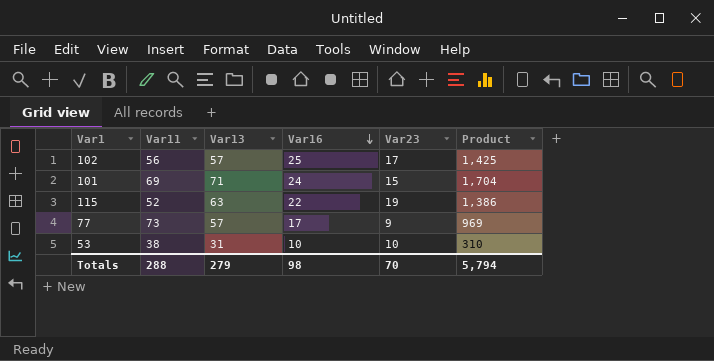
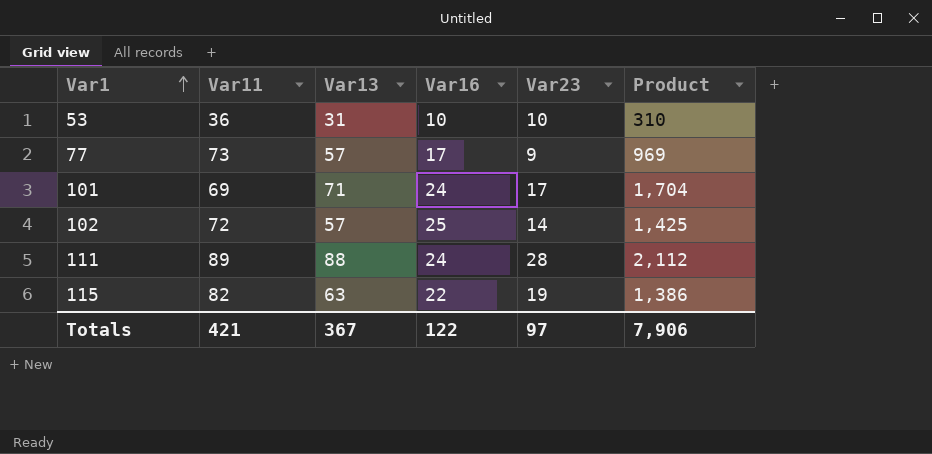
row order: Var16 descending -> Var1 ascending
53 | Var11: 38 -> 36
101 | Var23: 15 -> 17
102 | Var11: 56 -> 72
102 | Var23: 17 -> 14
row 111: none -> 89 | 88 | 24 | 28 | 2,112
115 | Var11: 52 -> 82
Totals | Var11: 288 -> 421
Totals | Var13: 279 -> 367
Totals | Var16: 98 -> 122
Totals | Var23: 70 -> 97
Totals | Product: 5,794 -> 7,906

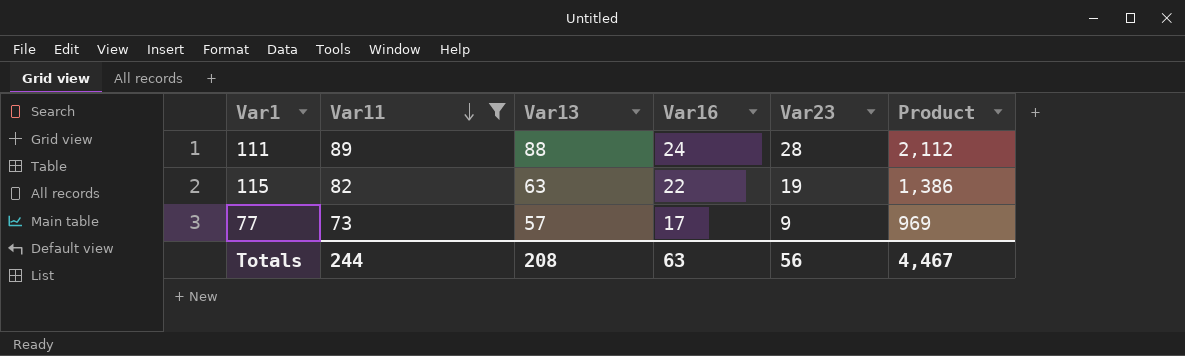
filter: none -> Var11 >= 73
row order: Var1 ascending -> Var11 descending
Totals | Var11: 421 -> 244
Totals | Var13: 367 -> 208
Totals | Var16: 122 -> 63
Totals | Var23: 97 -> 56
Totals | Product: 7,906 -> 4,467

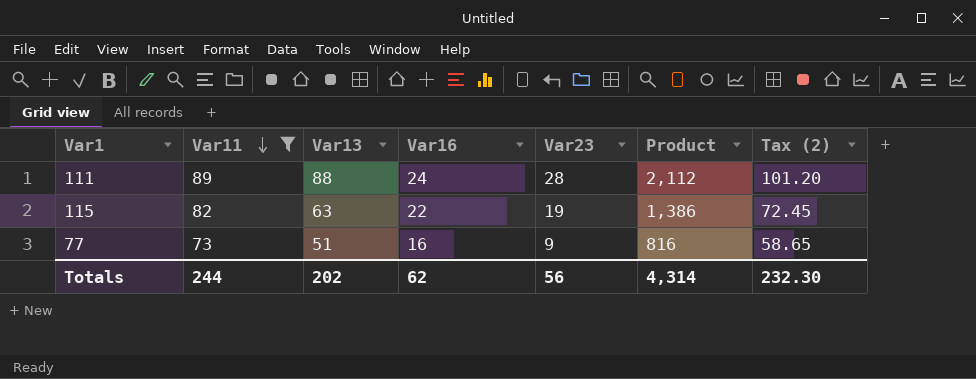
column Tax (2) | formula: none -> [Var13] * 1.15
77 | Var13: 57 -> 51
77 | Var16: 17 -> 16
77 | Product: 969 -> 816
Totals | Var13: 208 -> 202
Totals | Var16: 63 -> 62
Totals | Product: 4,467 -> 4,314

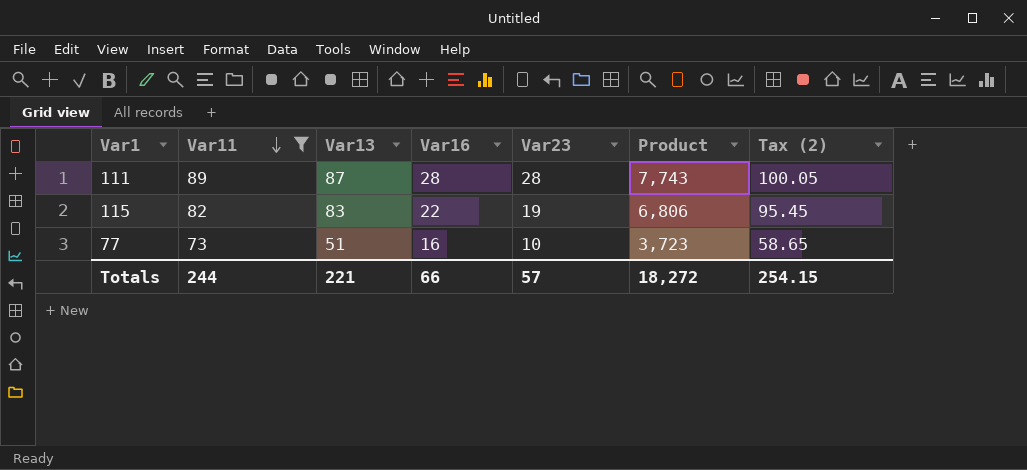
column Product | formula: [Var13] * [Var16] -> [Var11] * [Var13]
111 | Var13: 88 -> 87
111 | Var16: 24 -> 28
111 | Tax (2): 101.20 -> 100.05
115 | Var13: 63 -> 83
115 | Tax (2): 72.45 -> 95.45
77 | Var23: 9 -> 10
Totals | Var13: 202 -> 221
Totals | Var16: 62 -> 66
Totals | Var23: 56 -> 57
Totals | Product: 4,314 -> 18,272
Totals | Tax (2): 232.30 -> 254.15

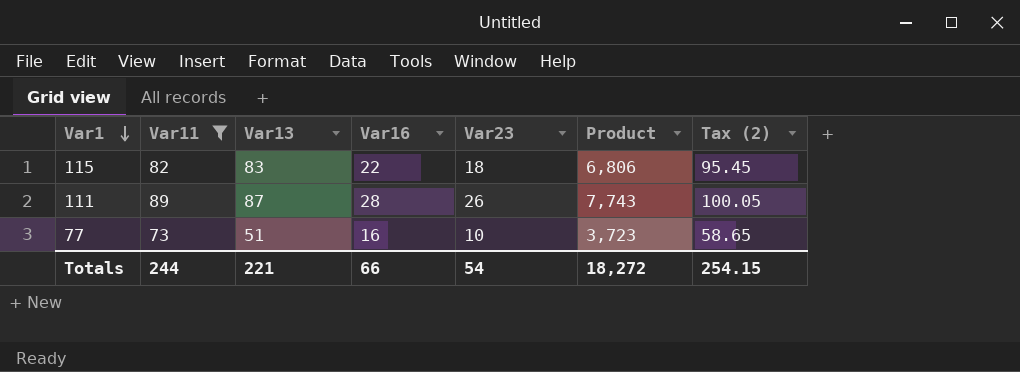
row order: Var11 descending -> Var1 descending
115 | Var23: 19 -> 18
111 | Var23: 28 -> 26
Totals | Var23: 57 -> 54

